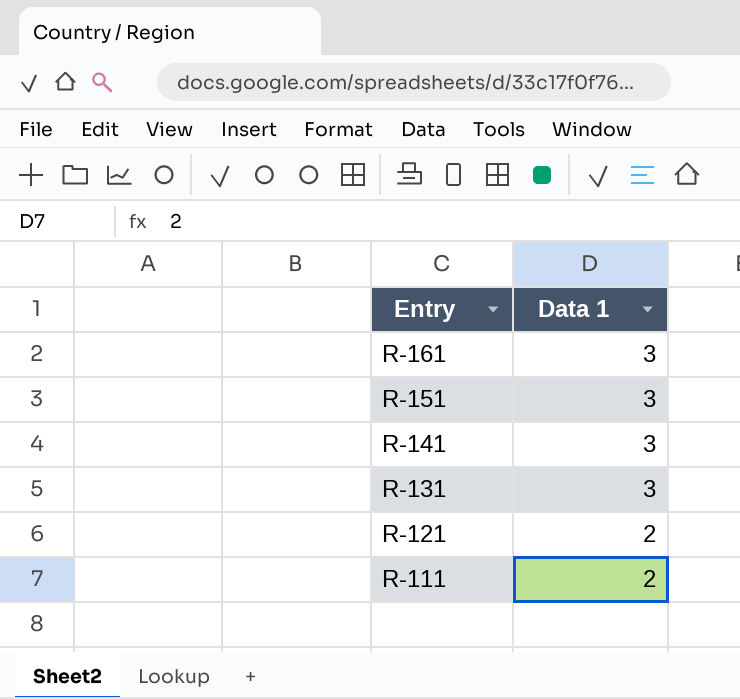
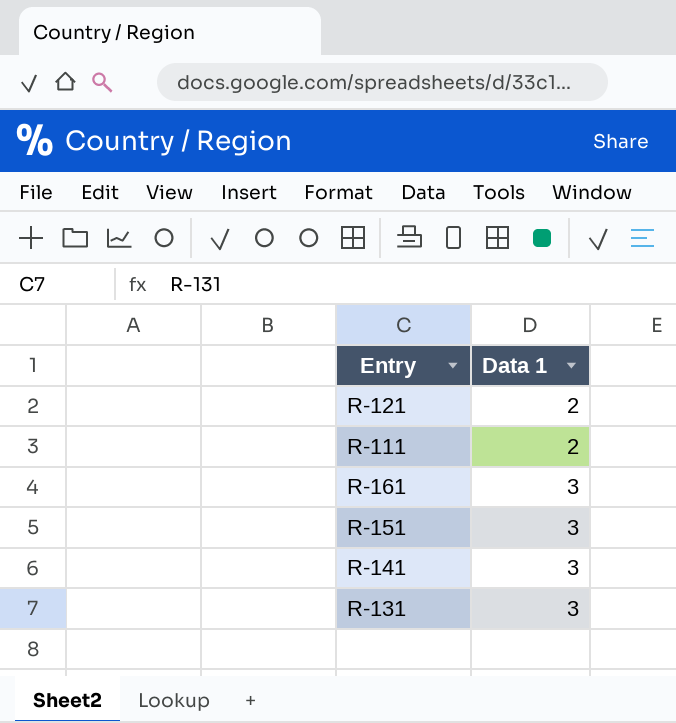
row order: Entry descending -> Data 1 ascending

